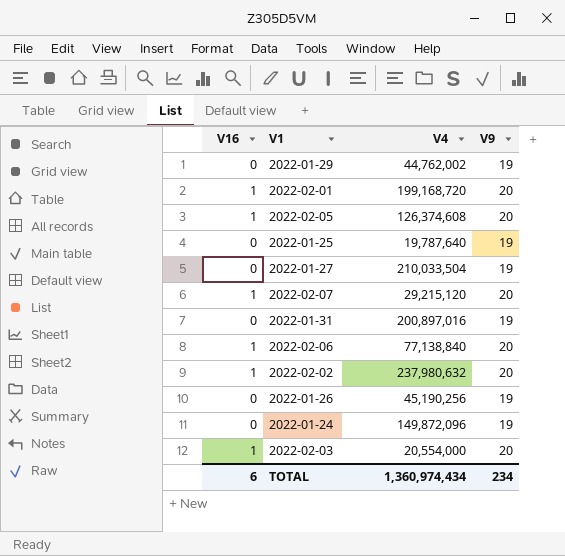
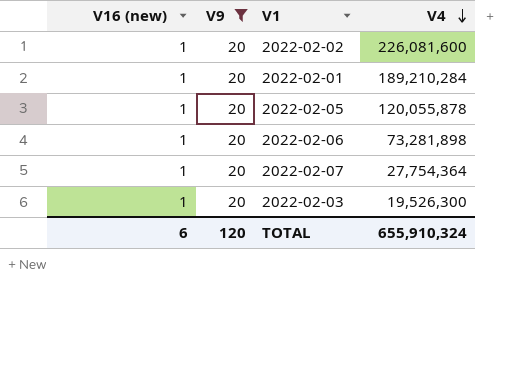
filter: none -> V9 = 20
row order: none -> V4 descending
column name: V16 -> V16 (new)
column V9 | position: 4 -> 2
2022-02-02 | V4: 237,980,632 -> 226,081,600
2022-02-01 | V4: 199,168,720 -> 189,210,284
2022-02-05 | V4: 126,374,608 -> 120,055,878
2022-02-06 | V4: 77,138,840 -> 73,281,898
2022-02-07 | V4: 29,215,120 -> 27,754,364
2022-02-03 | V4: 20,554,000 -> 19,526,300
TOTAL | V9: 234 -> 120
TOTAL | V4: 1,360,974,434 -> 655,910,324

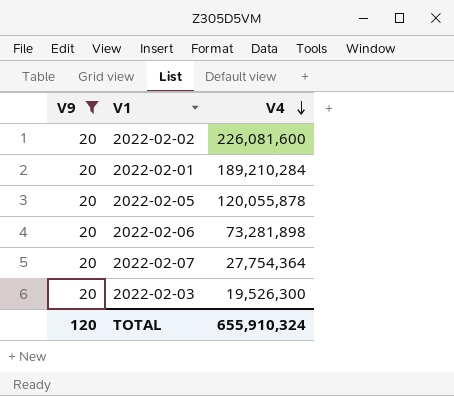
column V16 (new) | position: 1 -> none

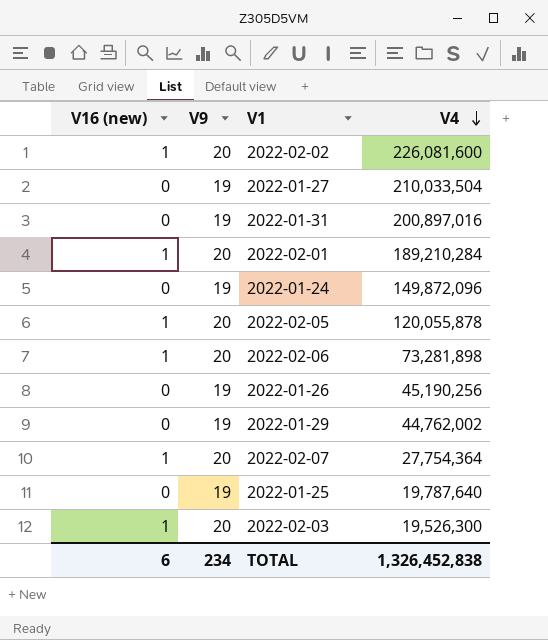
filter: V9 = 20 -> none
column V16 (new) | position: none -> 1
TOTAL | V9: 120 -> 234
TOTAL | V4: 655,910,324 -> 1,326,452,838

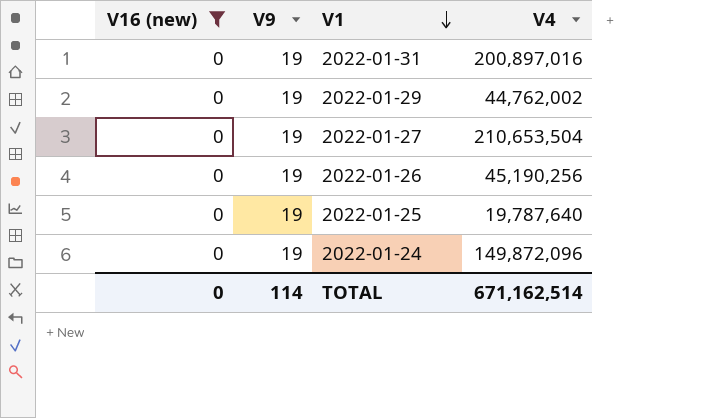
filter: none -> V16 (new) = 0
row order: V4 descending -> V1 descending
2022-01-27 | V4: 210,033,504 -> 210,653,504
TOTAL | V16 (new): 6 -> 0
TOTAL | V9: 234 -> 114
TOTAL | V4: 1,326,452,838 -> 671,162,514

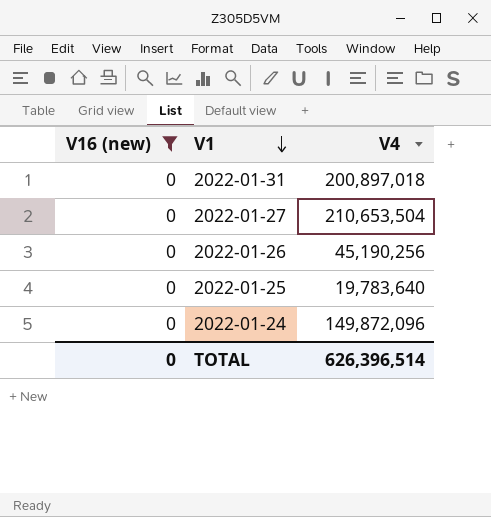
column V9 | position: 2 -> none
row 2022-01-29: 0 | 19 | 44,762,002 -> none
2022-01-31 | V4: 200,897,016 -> 200,897,018
2022-01-25 | V4: 19,787,640 -> 19,783,640
TOTAL | V4: 671,162,514 -> 626,396,514

